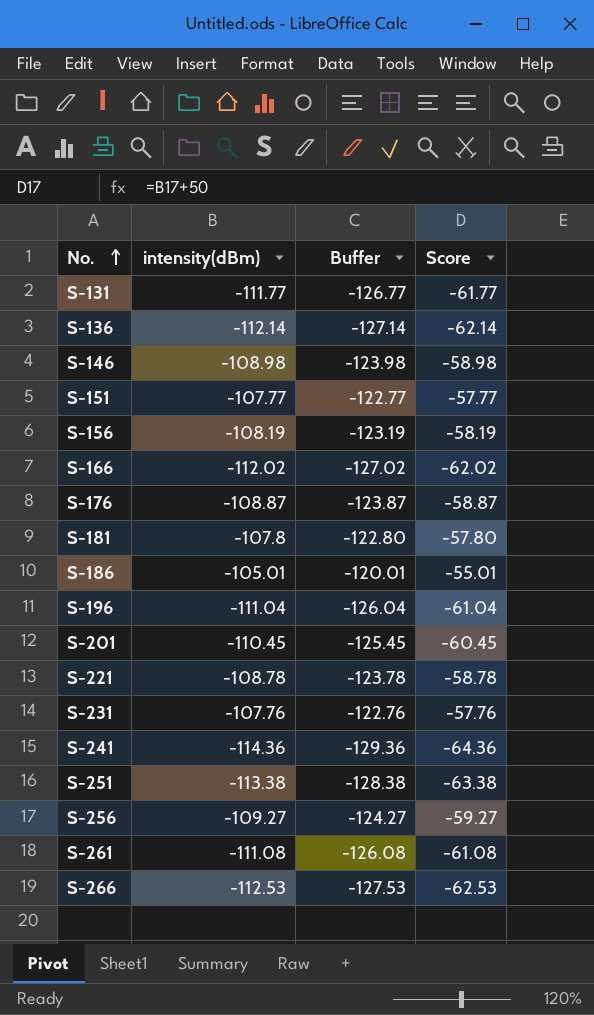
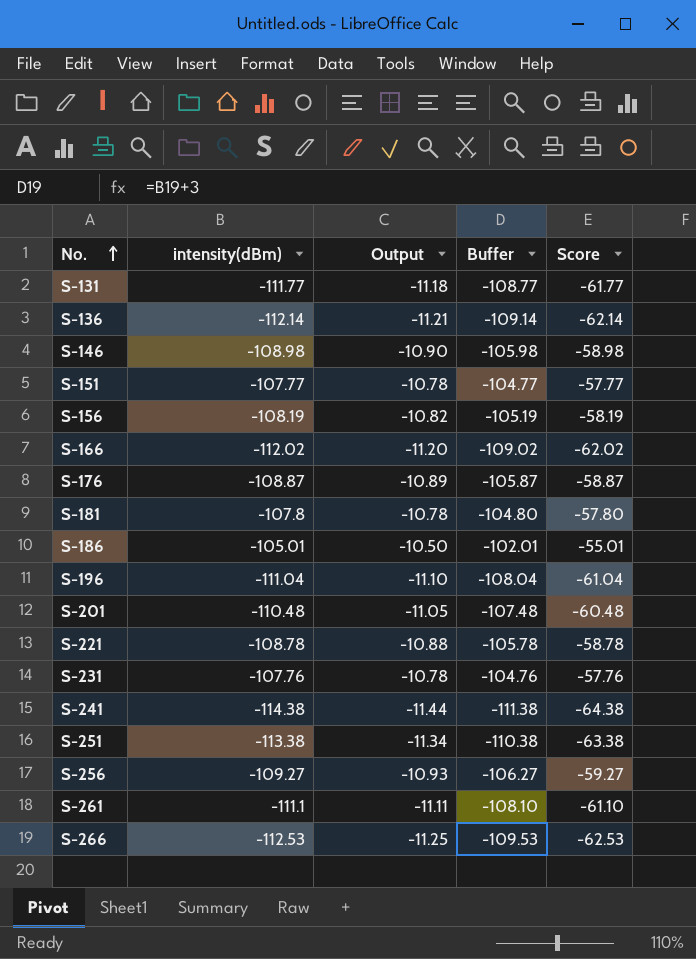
column Output | formula: none -> [intensity(dBm)] * 0.1
column Buffer | formula: [intensity(dBm)] - 15 -> [intensity(dBm)] + 3
S-201 | intensity(dBm): -110.45 -> -110.48
S-201 | Score: -60.45 -> -60.48
S-241 | intensity(dBm): -114.36 -> -114.38
S-241 | Score: -64.36 -> -64.38
S-261 | intensity(dBm): -111.08 -> -111.1
S-261 | Score: -61.08 -> -61.10

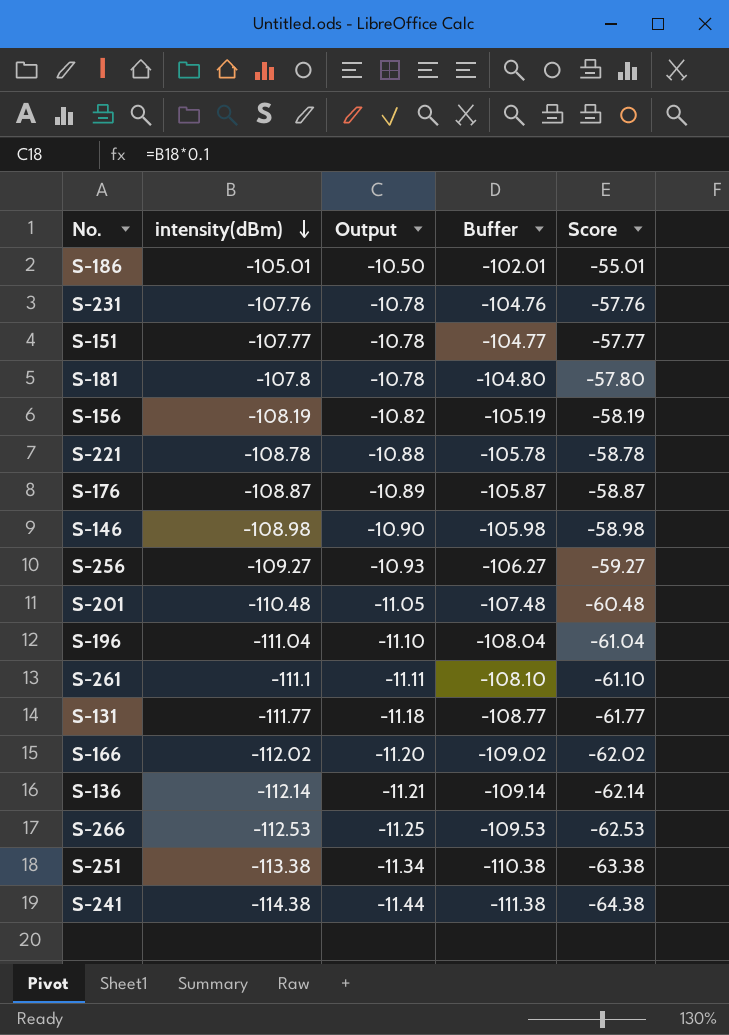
row order: No. ascending -> intensity(dBm) descending

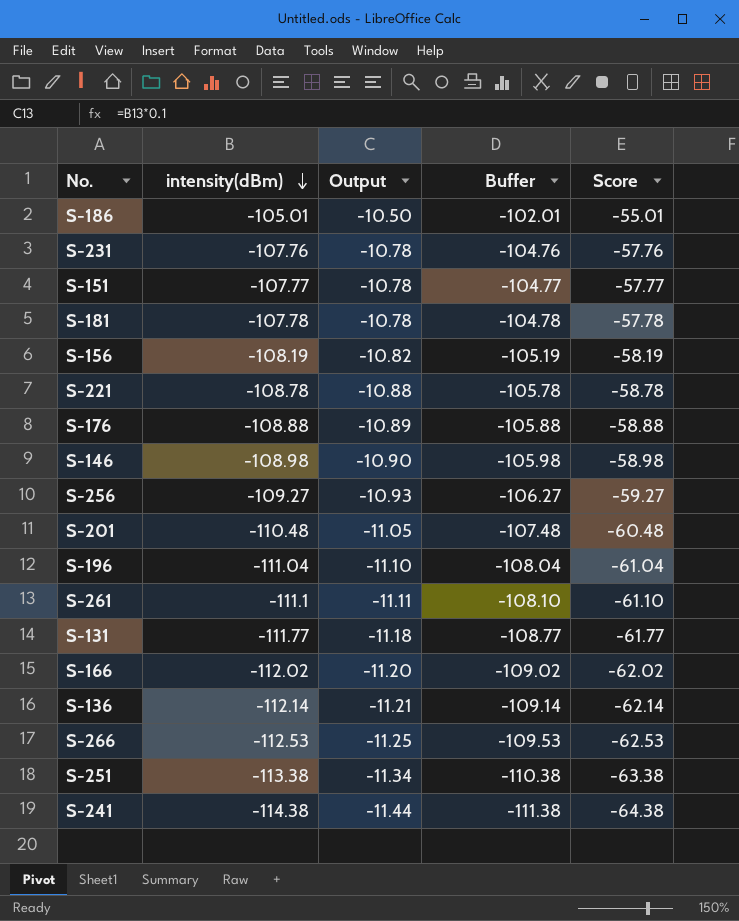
S-181 | intensity(dBm): -107.8 -> -107.78
S-181 | Buffer: -104.80 -> -104.78
S-181 | Score: -57.80 -> -57.78
S-176 | intensity(dBm): -108.87 -> -108.88
S-176 | Buffer: -105.87 -> -105.88
S-176 | Score: -58.87 -> -58.88

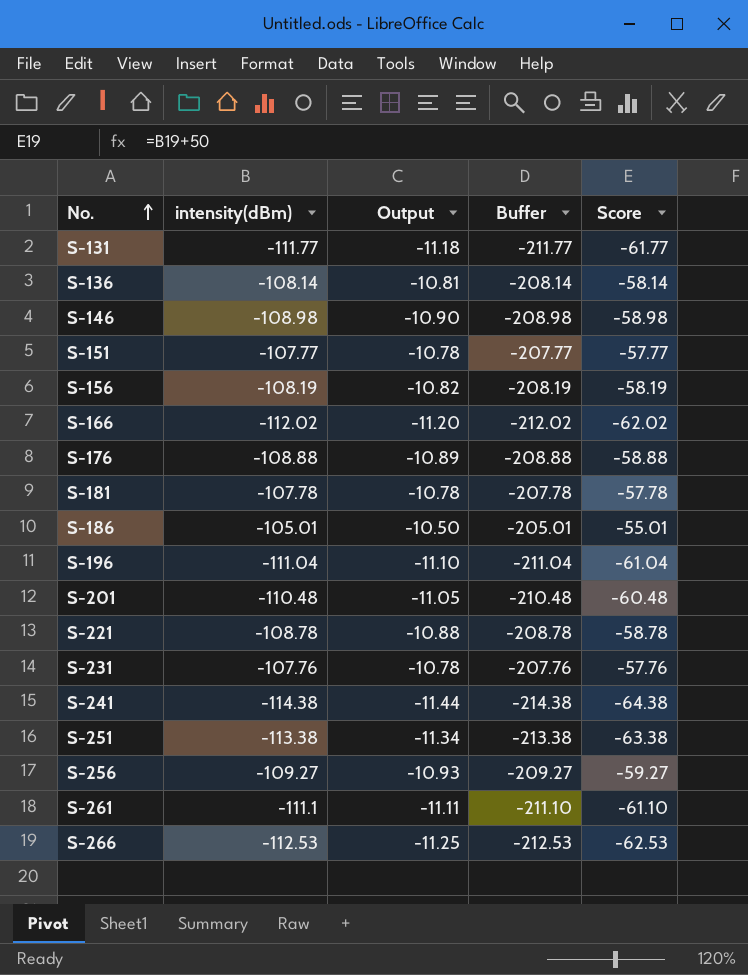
row order: intensity(dBm) descending -> No. ascending
column Buffer | formula: [intensity(dBm)] + 3 -> [intensity(dBm)] - 100
S-136 | intensity(dBm): -112.14 -> -108.14
S-136 | Output: -11.21 -> -10.81
S-136 | Score: -62.14 -> -58.14

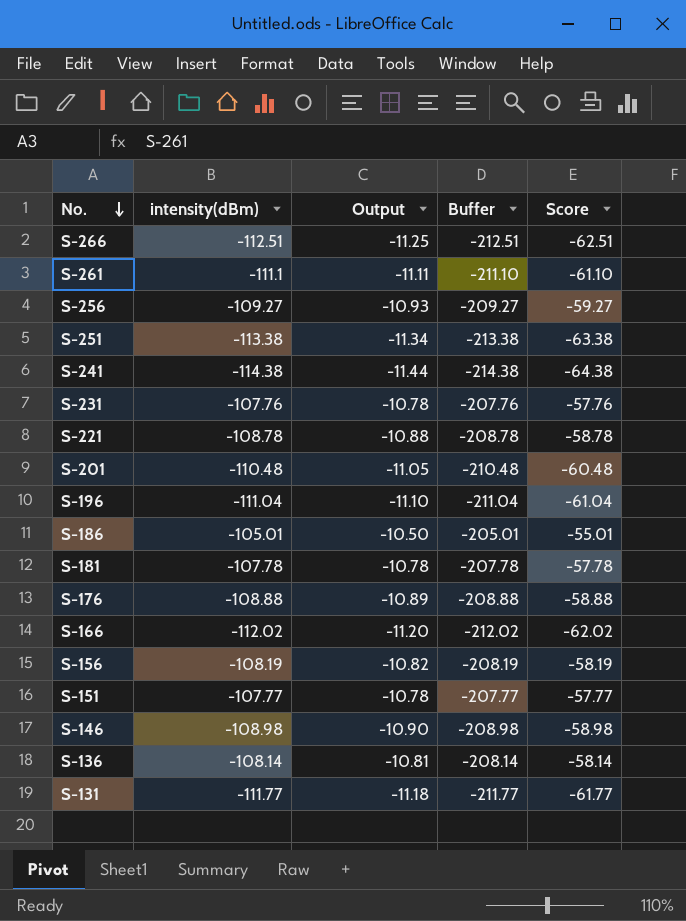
row order: No. ascending -> No. descending
S-266 | intensity(dBm): -112.53 -> -112.51
S-266 | Buffer: -212.53 -> -212.51
S-266 | Score: -62.53 -> -62.51

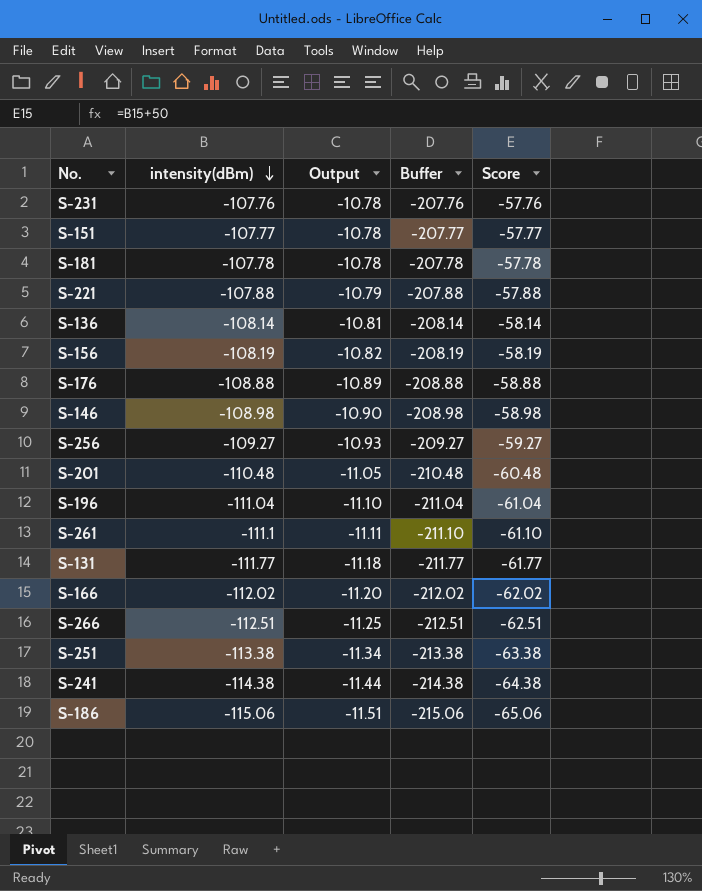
row order: No. descending -> intensity(dBm) descending
S-221 | intensity(dBm): -108.78 -> -107.88
S-221 | Output: -10.88 -> -10.79
S-221 | Buffer: -208.78 -> -207.88
S-221 | Score: -58.78 -> -57.88
S-186 | intensity(dBm): -105.01 -> -115.06
S-186 | Output: -10.50 -> -11.51
S-186 | Buffer: -205.01 -> -215.06
S-186 | Score: -55.01 -> -65.06

